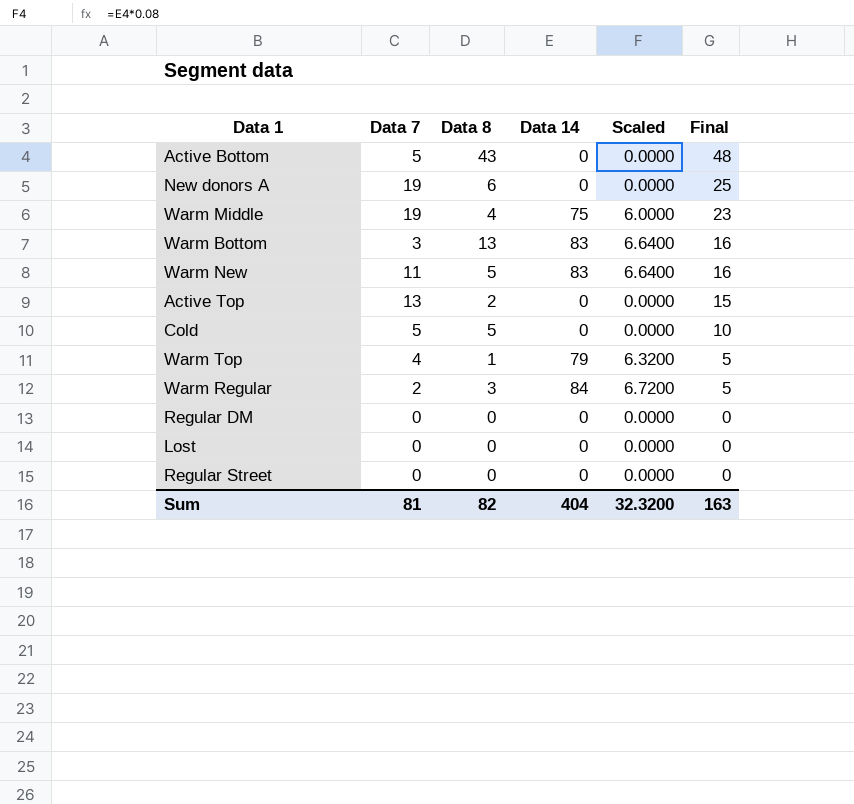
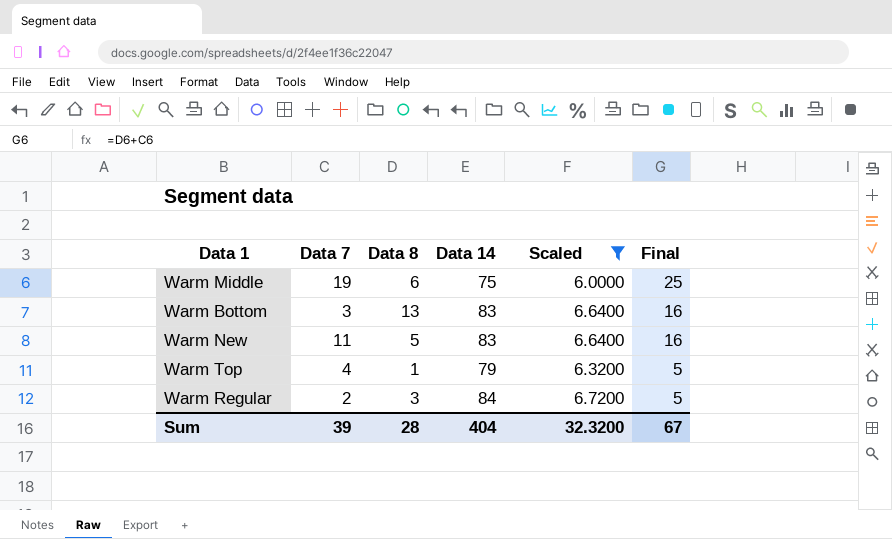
filter: none -> Scaled != 0.0000
Warm Middle | Data 8: 4 -> 6
Warm Middle | Final: 23 -> 25
Sum | Data 7: 81 -> 39
Sum | Data 8: 82 -> 28
Sum | Final: 163 -> 67

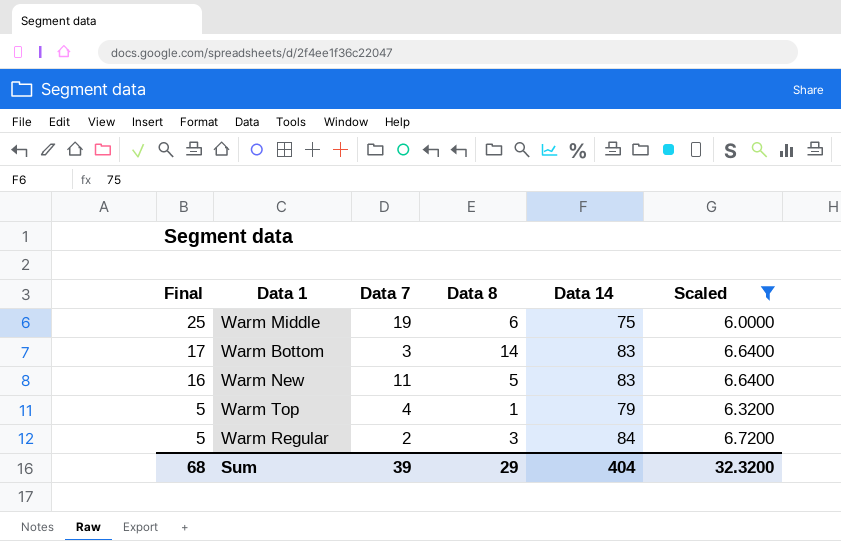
column Final | position: 6 -> 1
Warm Bottom | Final: 16 -> 17
Warm Bottom | Data 8: 13 -> 14
Sum | Final: 67 -> 68
Sum | Data 8: 28 -> 29

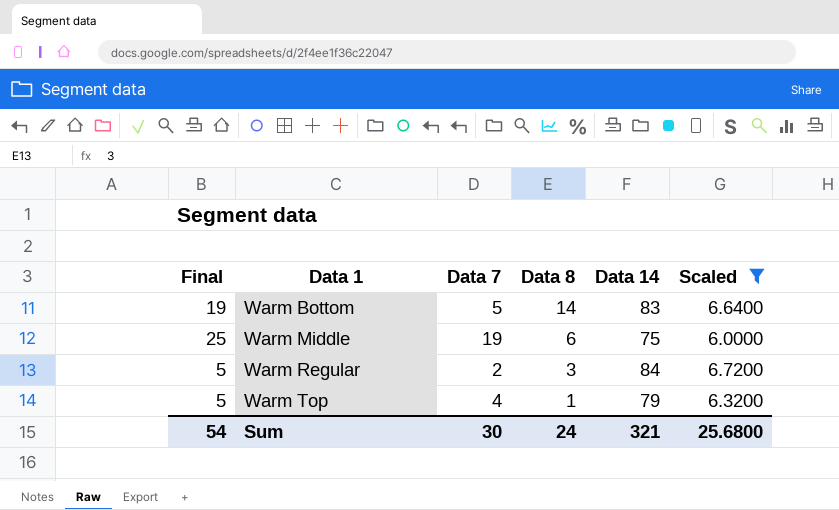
row order: Final descending -> Data 1 ascending
row Warm New: 16 | 11 | 5 | 83 | 6.6400 -> none
Warm Bottom | Final: 17 -> 19
Warm Bottom | Data 7: 3 -> 5
Sum | Final: 68 -> 54
Sum | Data 7: 39 -> 30
Sum | Data 8: 29 -> 24
Sum | Data 14: 404 -> 321
Sum | Scaled: 32.3200 -> 25.6800

